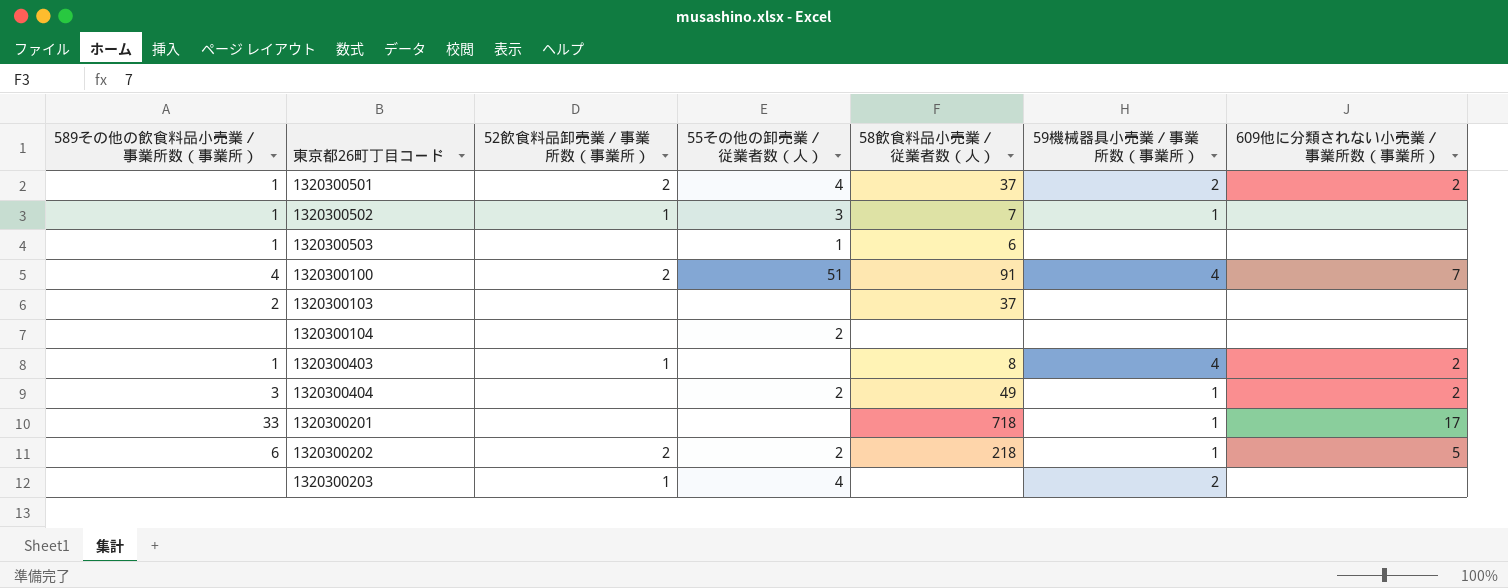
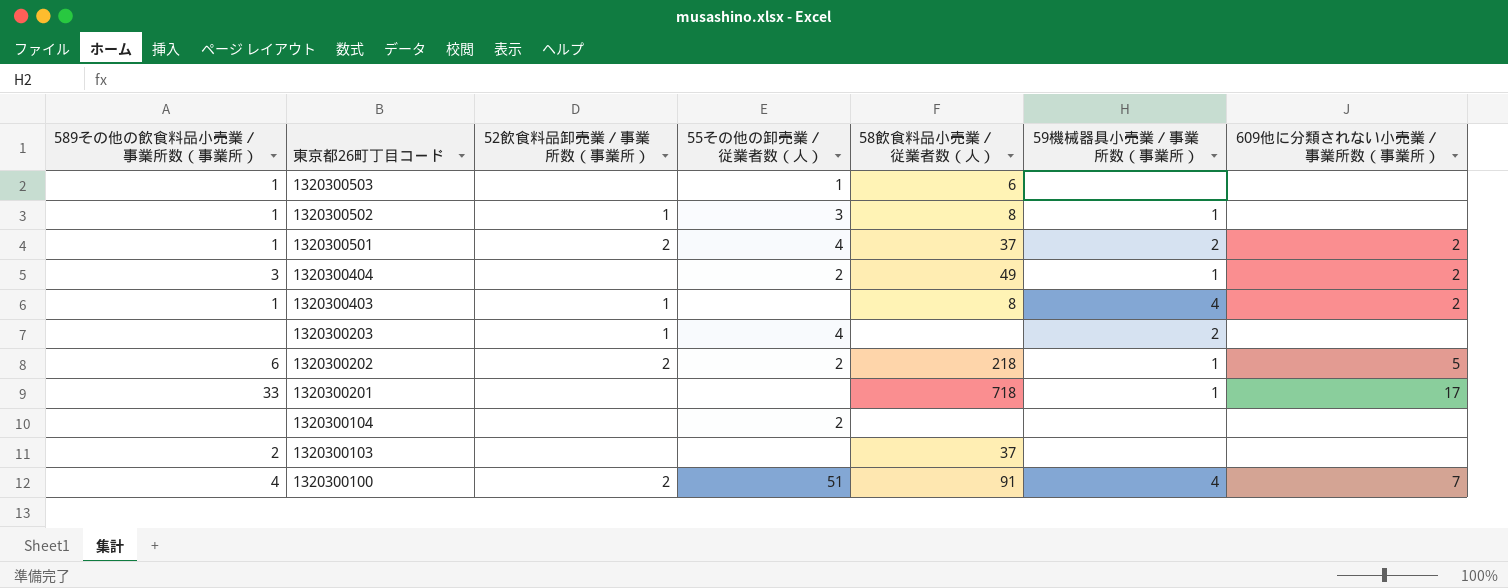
row order: none -> 東京都26町丁目コード descending
1320300502 | 58飲食料品小売業／従業者数（人）: 7 -> 8

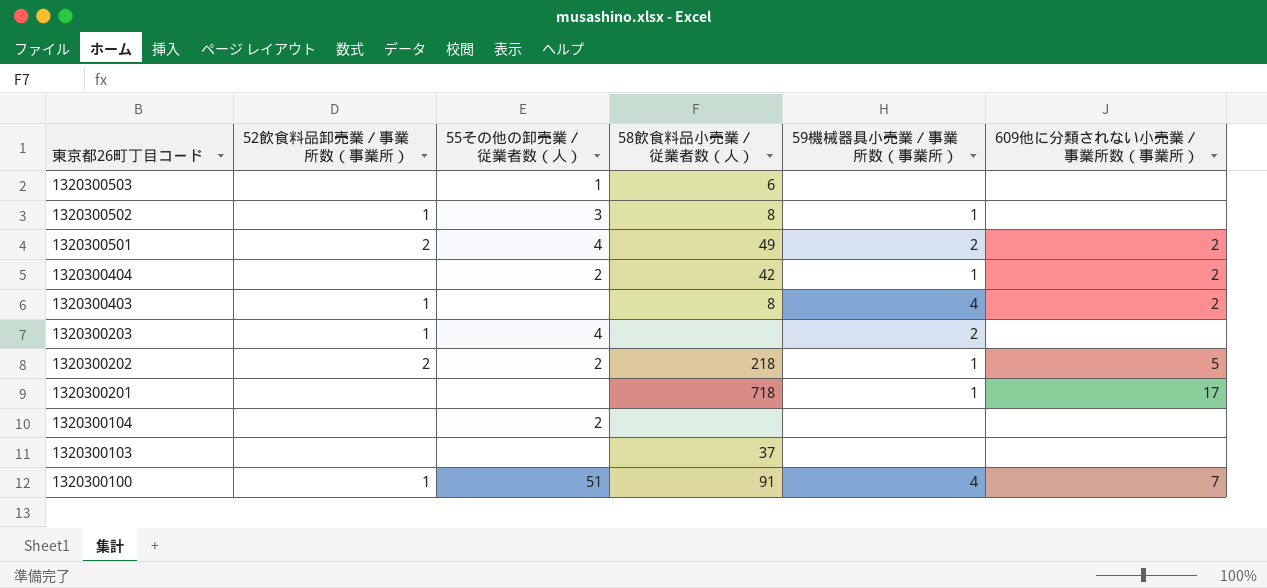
column 589その他の飲食料品小売業／事業所数（事業所） | position: 1 -> none
1320300501 | 58飲食料品小売業／従業者数（人）: 37 -> 49
1320300404 | 58飲食料品小売業／従業者数（人）: 49 -> 42
1320300100 | 52飲食料品卸売業／事業所数（事業所）: 2 -> 1

